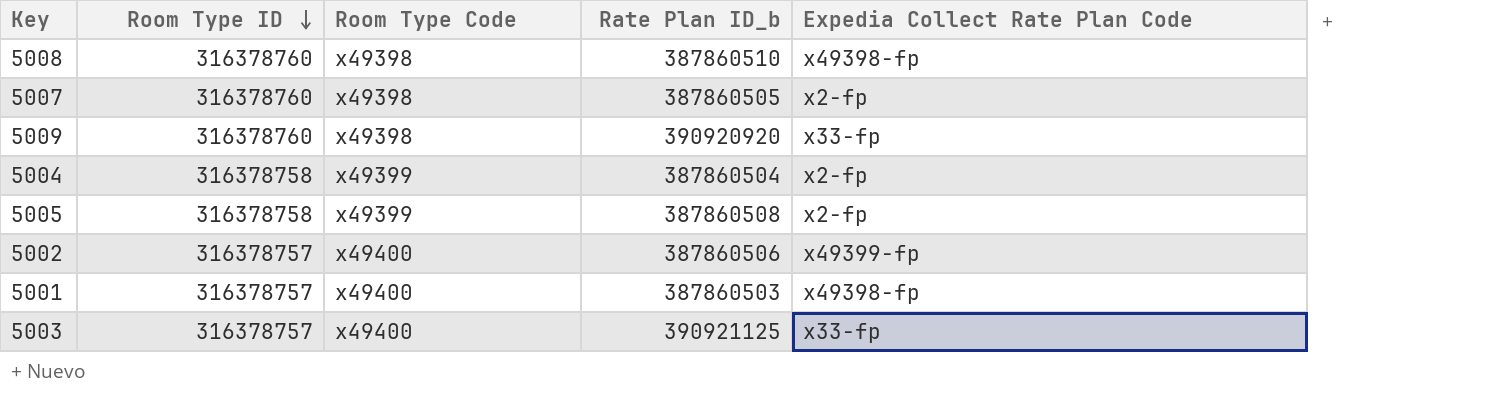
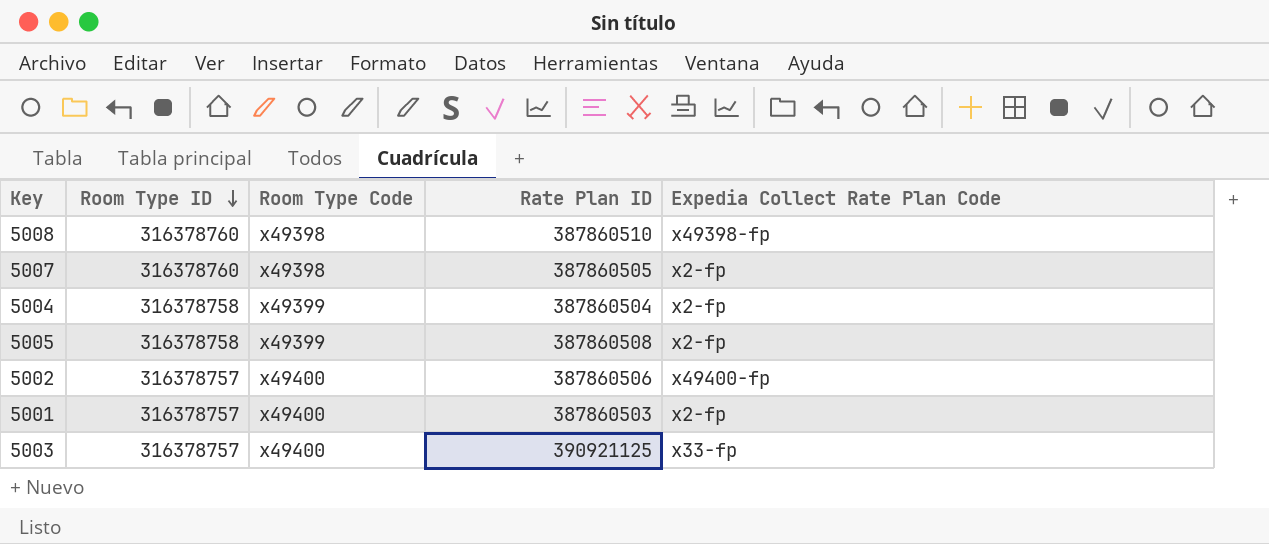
column name: Rate Plan ID_b -> Rate Plan ID
row 5009: 316378760 | x49398 | 390920920 | x33-fp -> none
5002 | Expedia Collect Rate Plan Code: x49399-fp -> x49400-fp
5001 | Expedia Collect Rate Plan Code: x49398-fp -> x2-fp

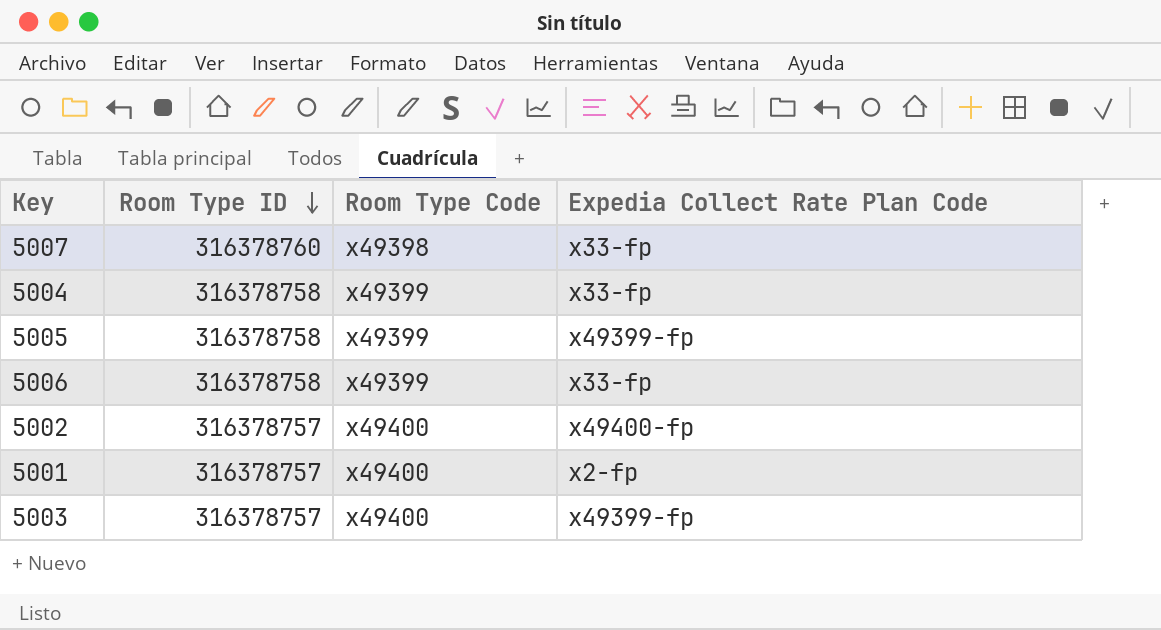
column Rate Plan ID | position: 4 -> none
row 5008: 316378760 | x49398 | 387860510 | x49398-fp -> none
5007 | Expedia Collect Rate Plan Code: x2-fp -> x33-fp
5004 | Expedia Collect Rate Plan Code: x2-fp -> x33-fp
5005 | Expedia Collect Rate Plan Code: x2-fp -> x49399-fp
row 5006: none -> 316378758 | x49399 | x33-fp
5003 | Expedia Collect Rate Plan Code: x33-fp -> x49399-fp

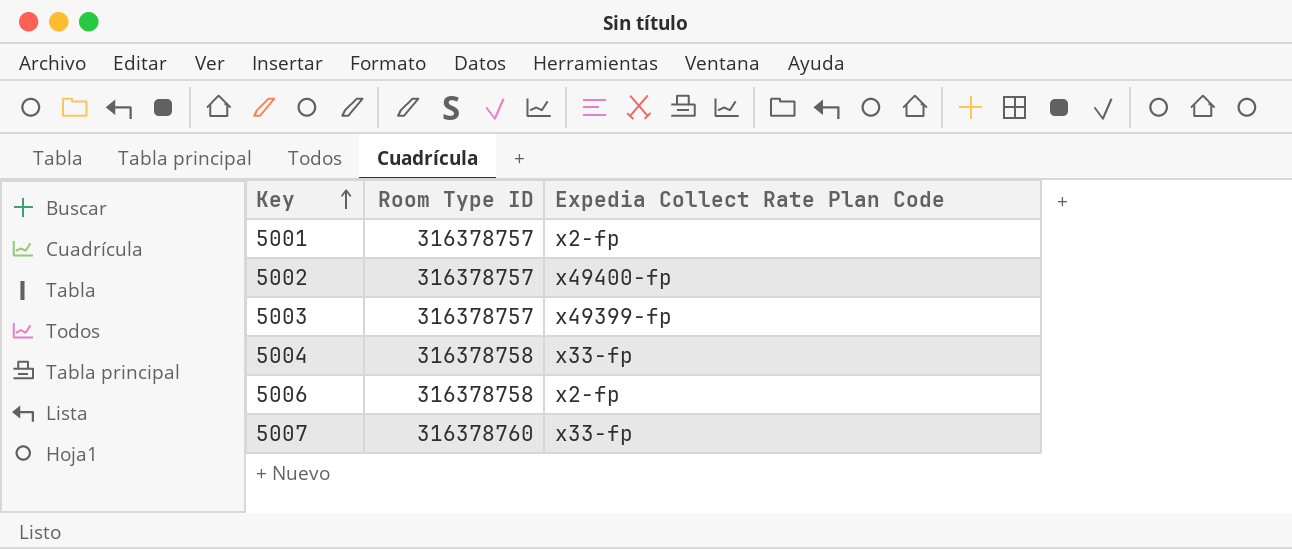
row order: Room Type ID descending -> Key ascending
column Room Type Code | position: 3 -> none
row 5005: 316378758 | x49399 | x49399-fp -> none
5006 | Expedia Collect Rate Plan Code: x33-fp -> x2-fp

